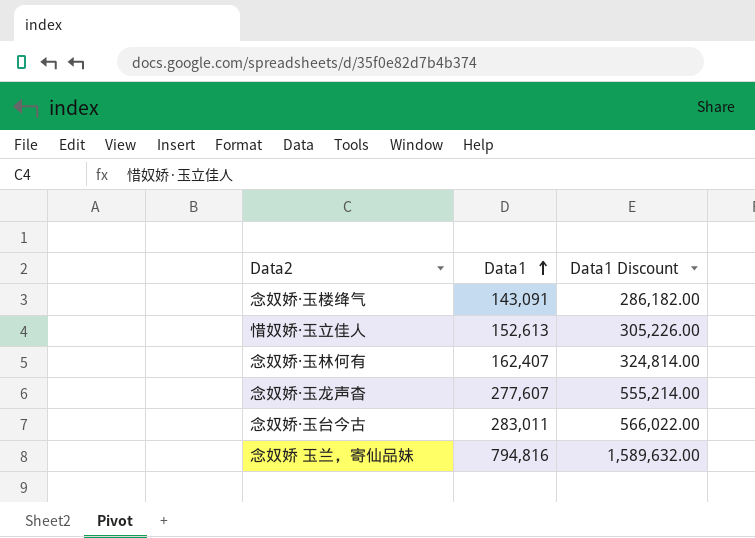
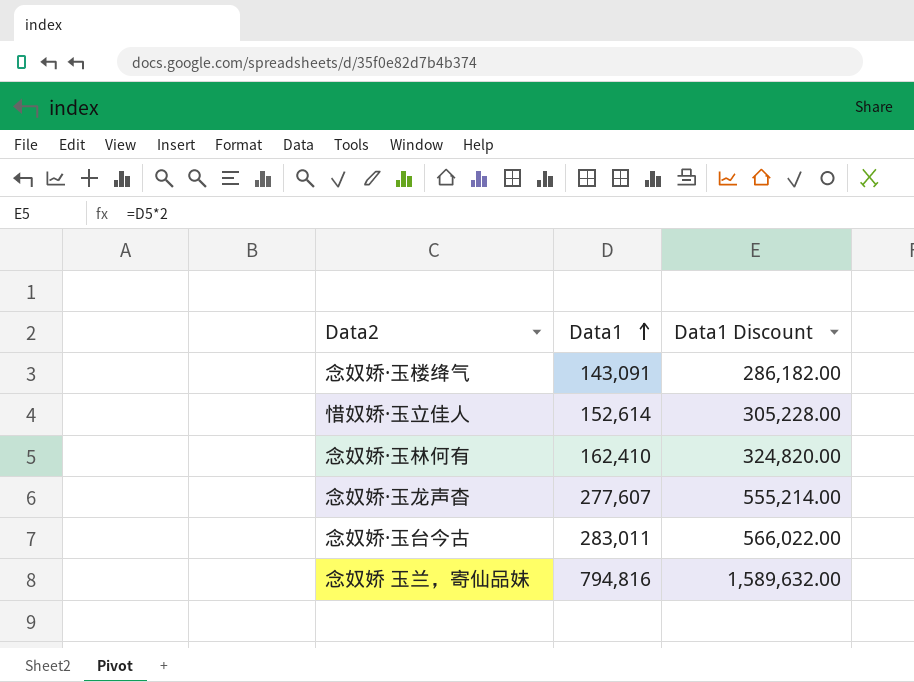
惜奴娇·玉立佳人 | Data1: 152,613 -> 152,614
惜奴娇·玉立佳人 | Data1 Discount: 305,226.00 -> 305,228.00
念奴娇·玉林何有 | Data1: 162,407 -> 162,410
念奴娇·玉林何有 | Data1 Discount: 324,814.00 -> 324,820.00

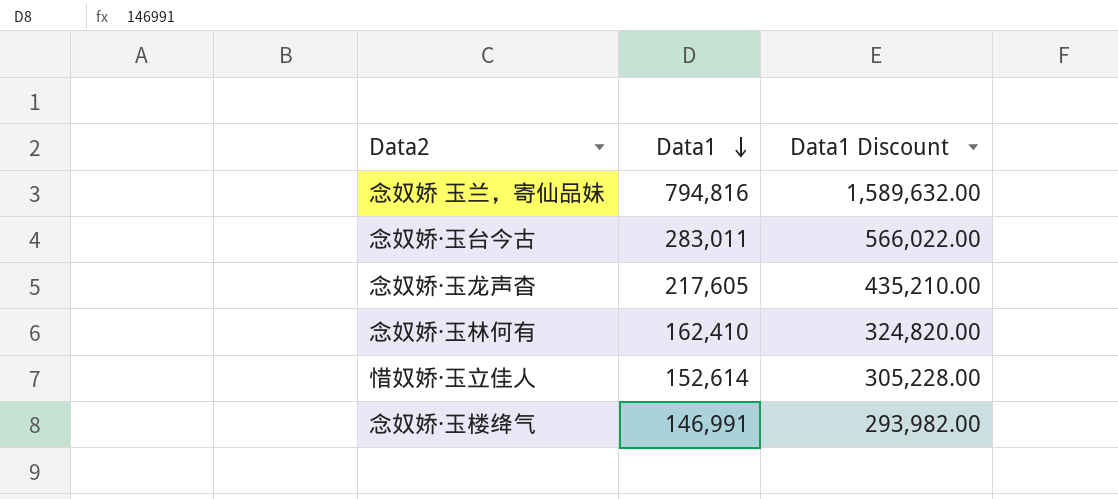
row order: Data1 ascending -> Data1 descending
念奴娇·玉龙声杳 | Data1: 277,607 -> 217,605
念奴娇·玉龙声杳 | Data1 Discount: 555,214.00 -> 435,210.00
念奴娇·玉楼绛气 | Data1: 143,091 -> 146,991
念奴娇·玉楼绛气 | Data1 Discount: 286,182.00 -> 293,982.00

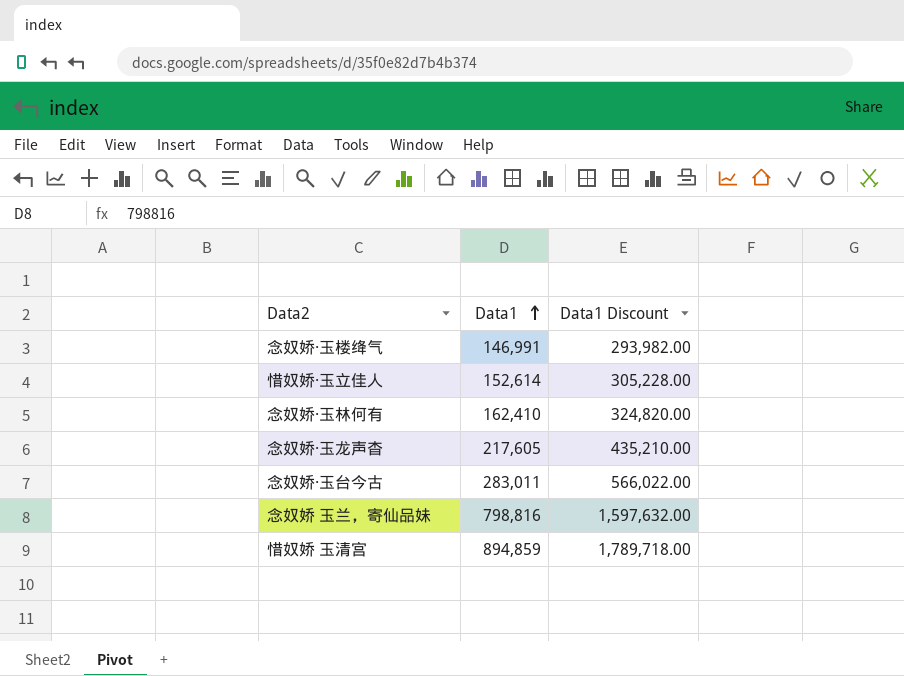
row order: Data1 descending -> Data1 ascending
念奴娇 玉兰，寄仙品妹 | Data1: 794,816 -> 798,816
念奴娇 玉兰，寄仙品妹 | Data1 Discount: 1,589,632.00 -> 1,597,632.00
row 惜奴娇 玉清宫: none -> 894,859 | 1,789,718.00

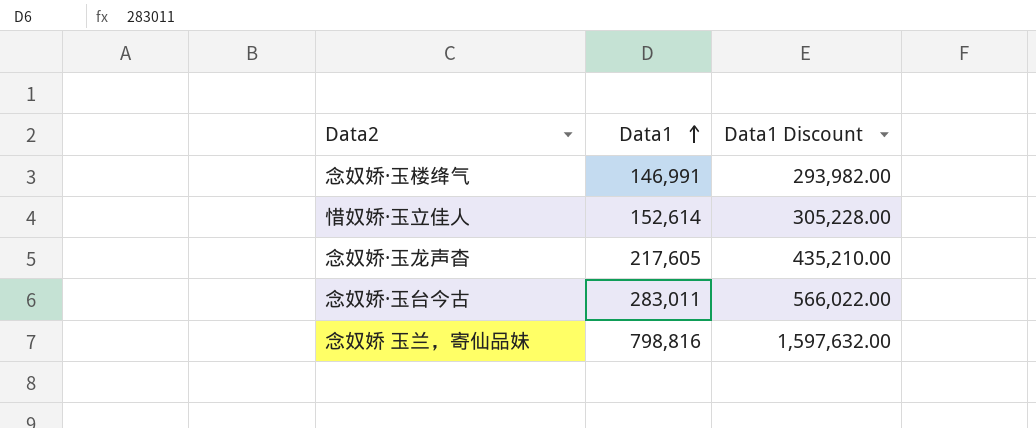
row 念奴娇·玉林何有: 162,410 | 324,820.00 -> none
row 惜奴娇 玉清宫: 894,859 | 1,789,718.00 -> none

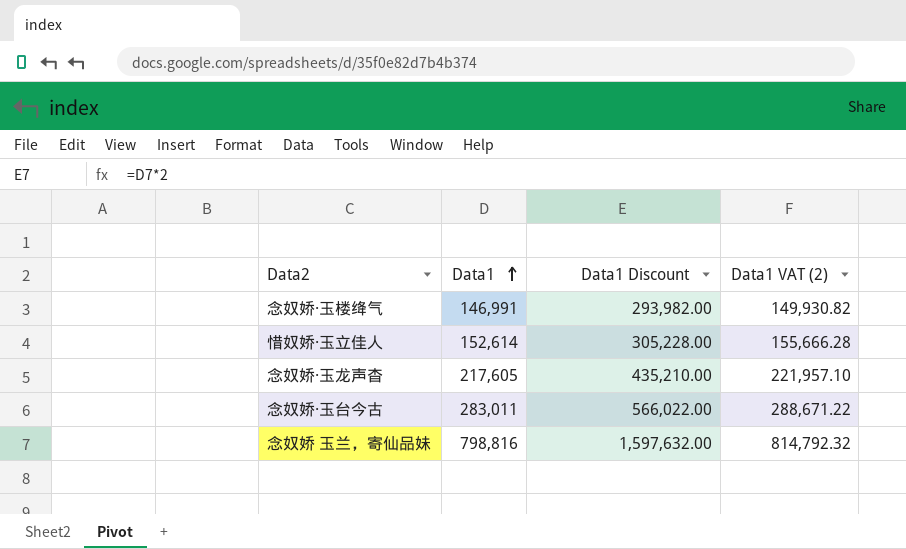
column Data1 VAT (2) | formula: none -> [Data1] * 1.02

